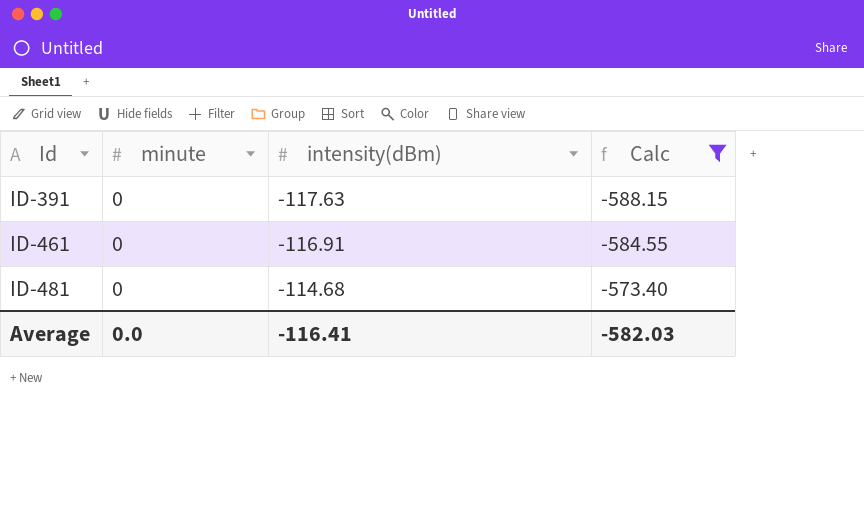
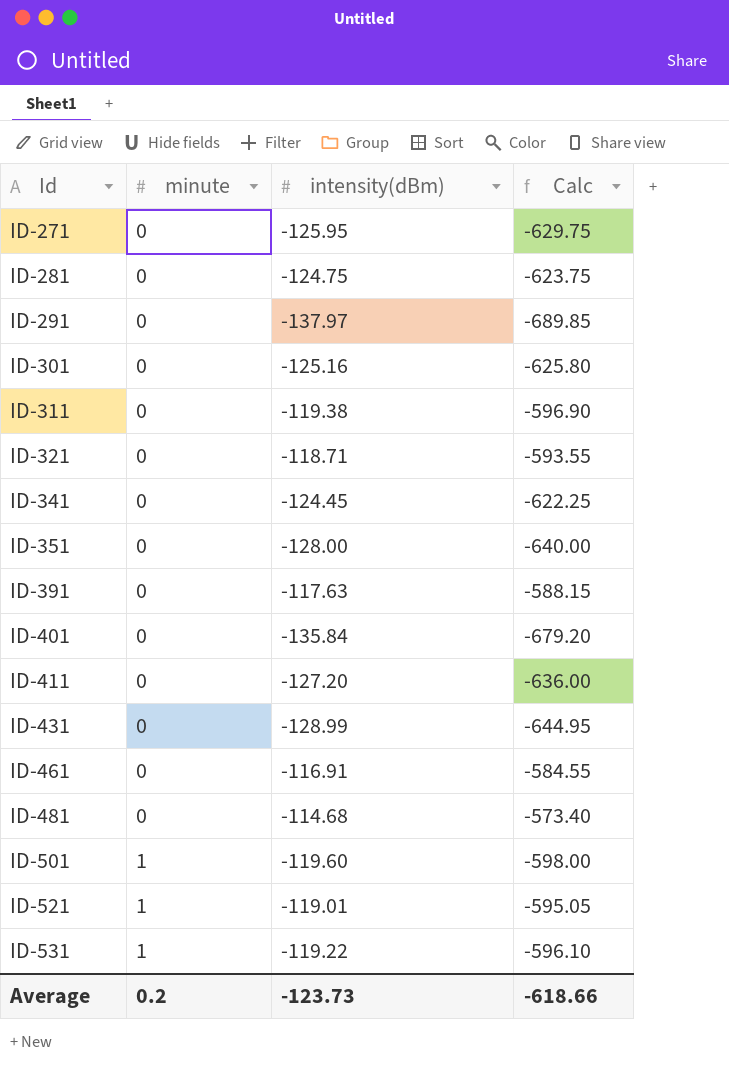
filter: Calc >= -588.15 -> none
Average | minute: 0.0 -> 0.2
Average | intensity(dBm): -116.41 -> -123.73
Average | Calc: -582.03 -> -618.66

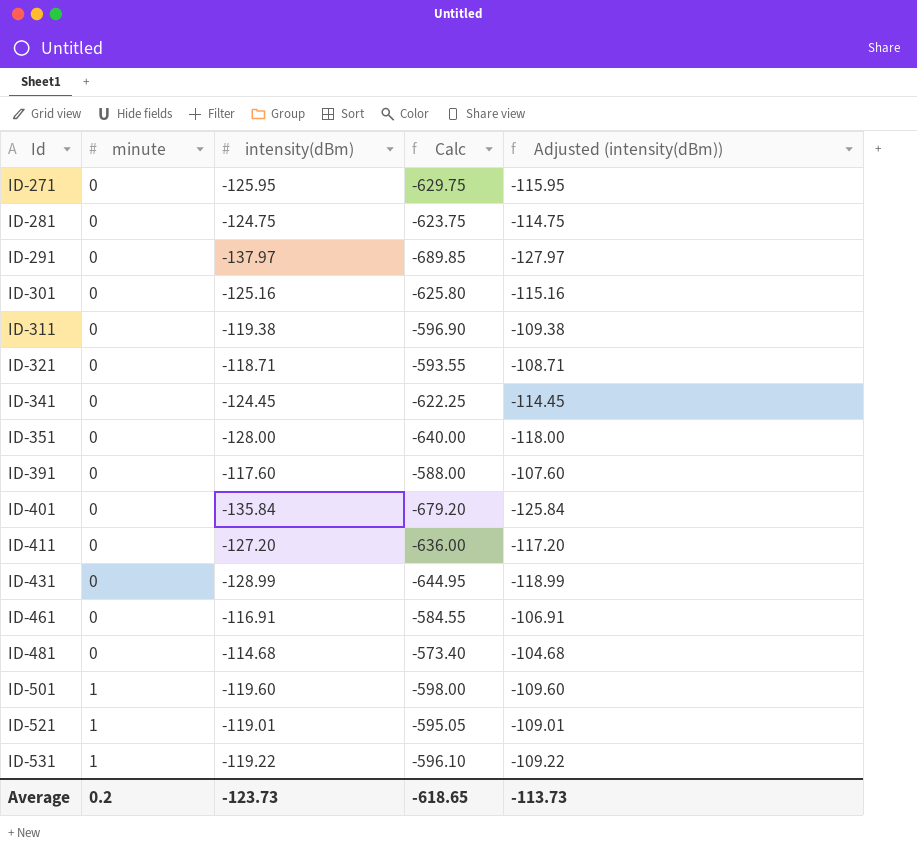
column Adjusted (intensity(dBm)) | formula: none -> [intensity(dBm)] + 10
ID-391 | intensity(dBm): -117.63 -> -117.60
ID-391 | Calc: -588.15 -> -588.00
Average | Calc: -618.66 -> -618.65

